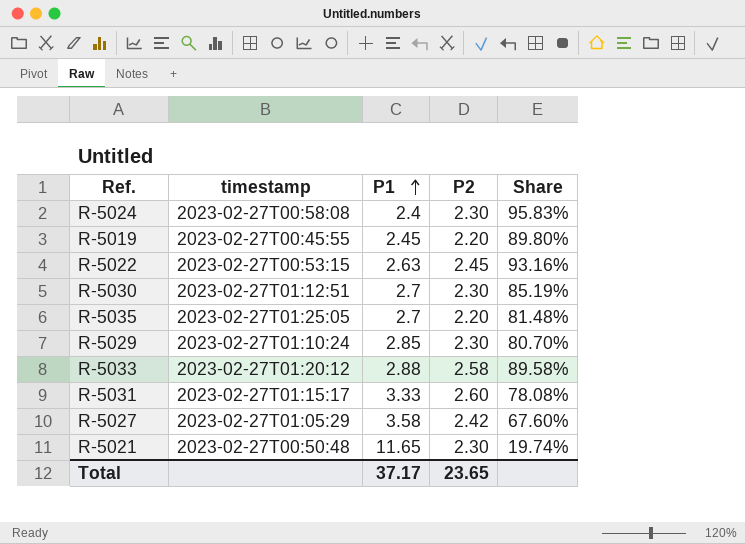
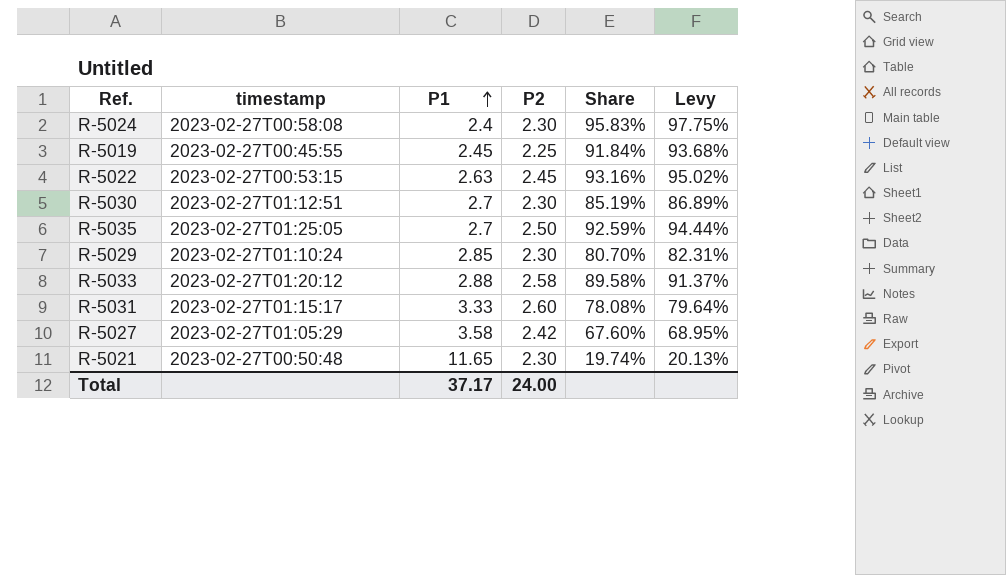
column Levy | formula: none -> [Share] * 1.02
R-5019 | P2: 2.20 -> 2.25
R-5019 | Share: 89.80% -> 91.84%
R-5035 | P2: 2.20 -> 2.50
R-5035 | Share: 81.48% -> 92.59%
Total | P2: 23.65 -> 24.00

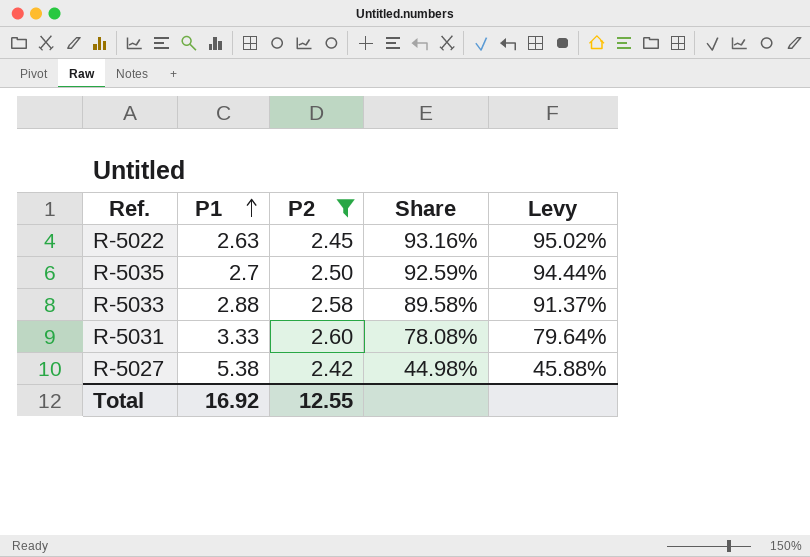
filter: none -> P2 >= 2.42
column timestamp | position: 2 -> none
R-5027 | P1: 3.58 -> 5.38
R-5027 | Share: 67.60% -> 44.98%
R-5027 | Levy: 68.95% -> 45.88%
Total | P1: 37.17 -> 16.92
Total | P2: 24.00 -> 12.55

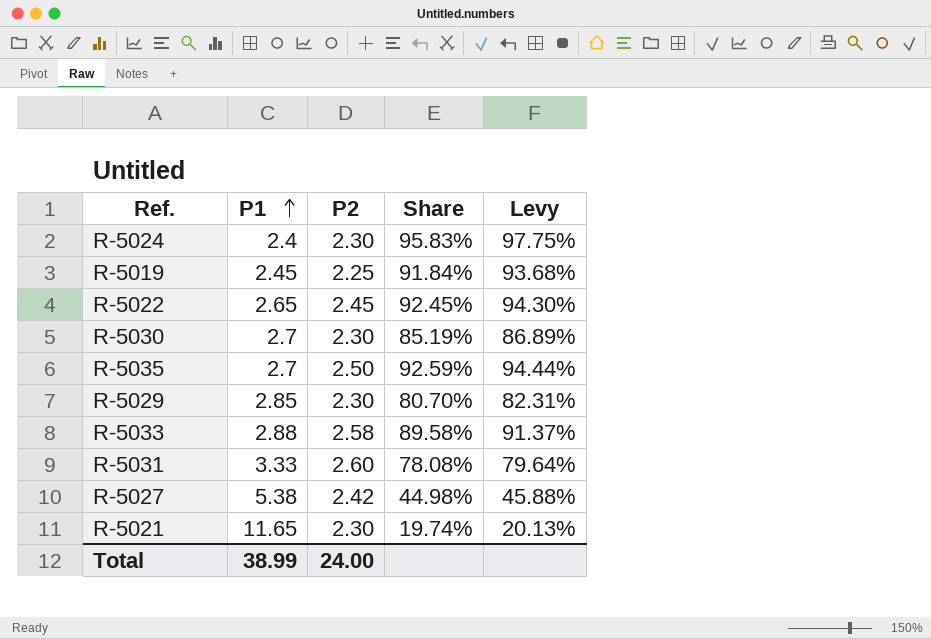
filter: P2 >= 2.42 -> none
R-5022 | P1: 2.63 -> 2.65
R-5022 | Share: 93.16% -> 92.45%
R-5022 | Levy: 95.02% -> 94.30%
Total | P1: 16.92 -> 38.99
Total | P2: 12.55 -> 24.00

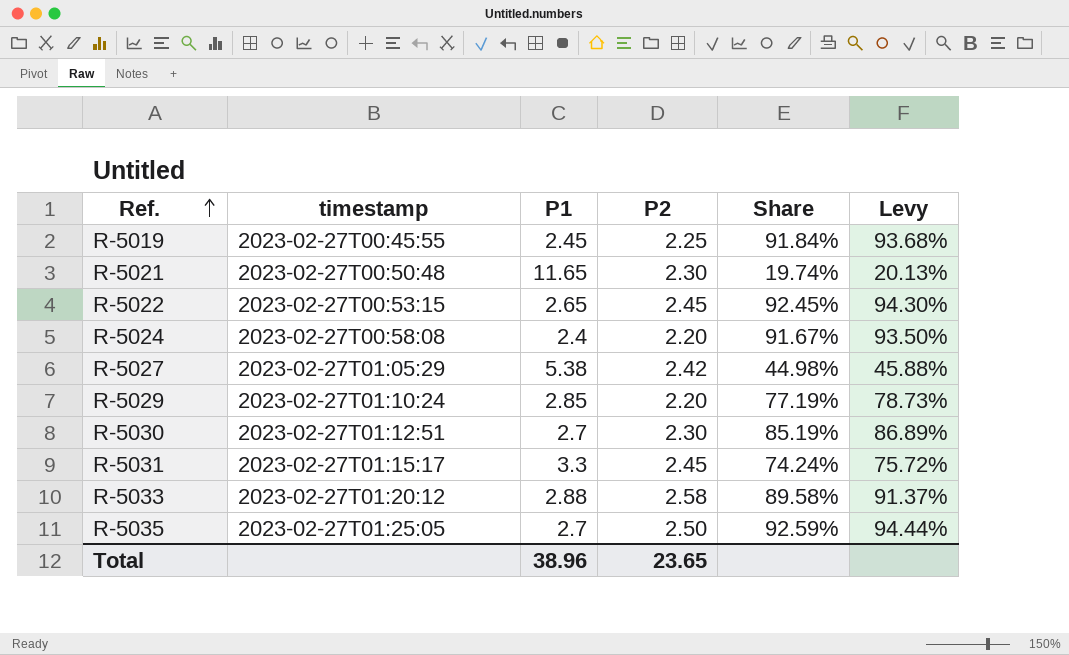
row order: P1 ascending -> Ref. ascending
column timestamp | position: none -> 2
R-5024 | P2: 2.30 -> 2.20
R-5024 | Share: 95.83% -> 91.67%
R-5024 | Levy: 97.75% -> 93.50%
R-5029 | P2: 2.30 -> 2.20
R-5029 | Share: 80.70% -> 77.19%
R-5029 | Levy: 82.31% -> 78.73%
R-5031 | P1: 3.33 -> 3.3
R-5031 | P2: 2.60 -> 2.45
R-5031 | Share: 78.08% -> 74.24%
R-5031 | Levy: 79.64% -> 75.72%
Total | P1: 38.99 -> 38.96
Total | P2: 24.00 -> 23.65

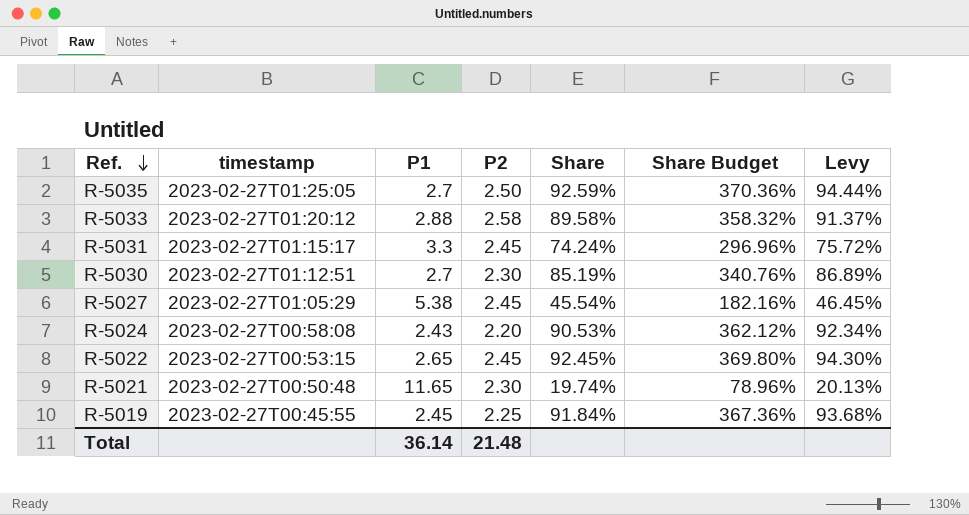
row order: Ref. ascending -> Ref. descending
column Share Budget | formula: none -> [Share] * 4
row R-5029: 2023-02-27T01:10:24 | 2.85 | 2.20 | 77.19% | 78.73% -> none
R-5027 | P2: 2.42 -> 2.45
R-5027 | Share: 44.98% -> 45.54%
R-5027 | Levy: 45.88% -> 46.45%
R-5024 | P1: 2.4 -> 2.43
R-5024 | Share: 91.67% -> 90.53%
R-5024 | Levy: 93.50% -> 92.34%
Total | P1: 38.96 -> 36.14
Total | P2: 23.65 -> 21.48

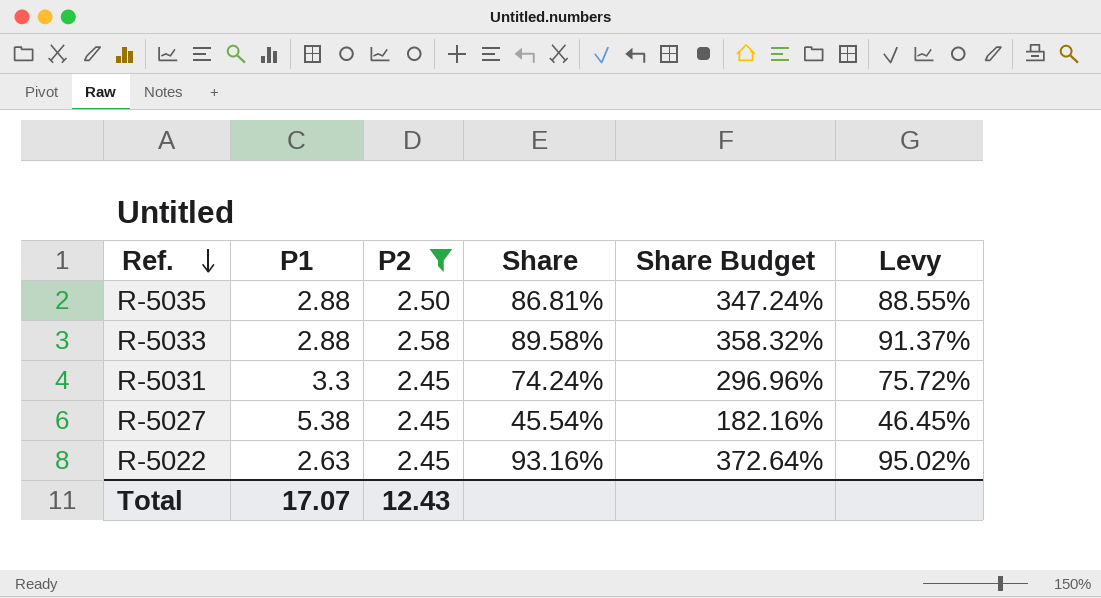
filter: none -> P2 >= 2.45
column timestamp | position: 2 -> none
R-5035 | P1: 2.7 -> 2.88
R-5035 | Share: 92.59% -> 86.81%
R-5035 | Share Budget: 370.36% -> 347.24%
R-5035 | Levy: 94.44% -> 88.55%
R-5022 | P1: 2.65 -> 2.63
R-5022 | Share: 92.45% -> 93.16%
R-5022 | Share Budget: 369.80% -> 372.64%
R-5022 | Levy: 94.30% -> 95.02%
Total | P1: 36.14 -> 17.07
Total | P2: 21.48 -> 12.43

